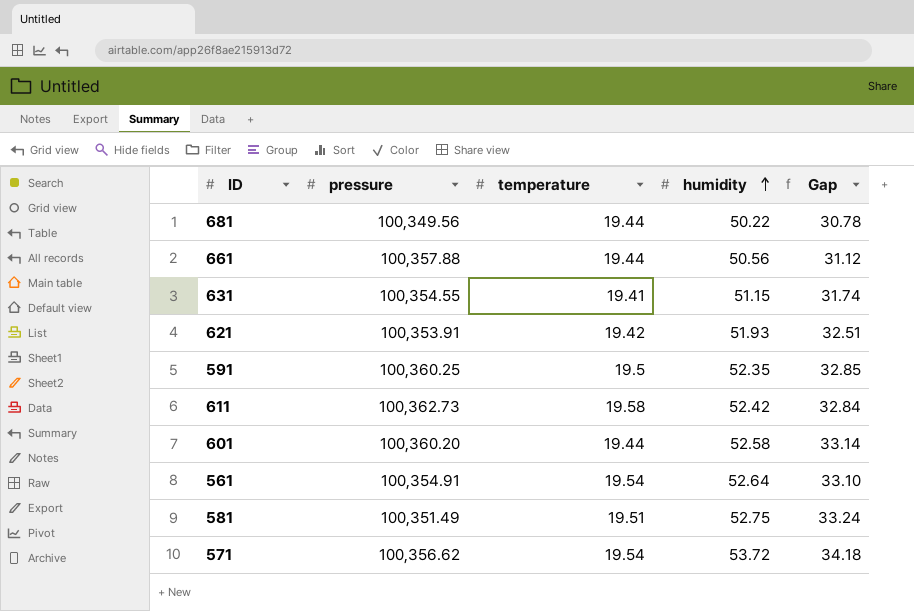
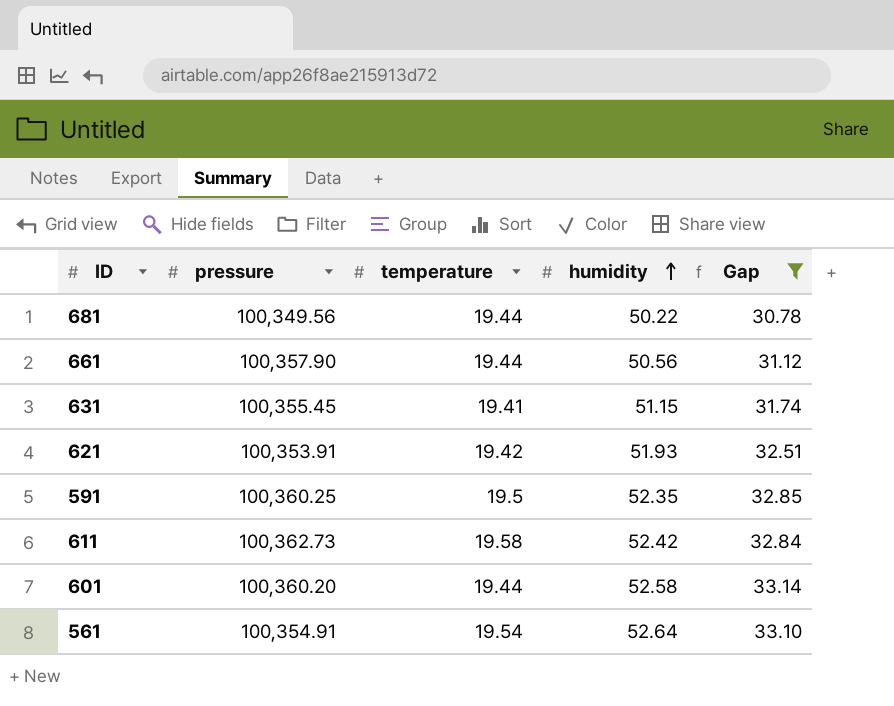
filter: none -> Gap <= 33.14
661 | pressure: 100,357.88 -> 100,357.90
631 | pressure: 100,354.55 -> 100,355.45

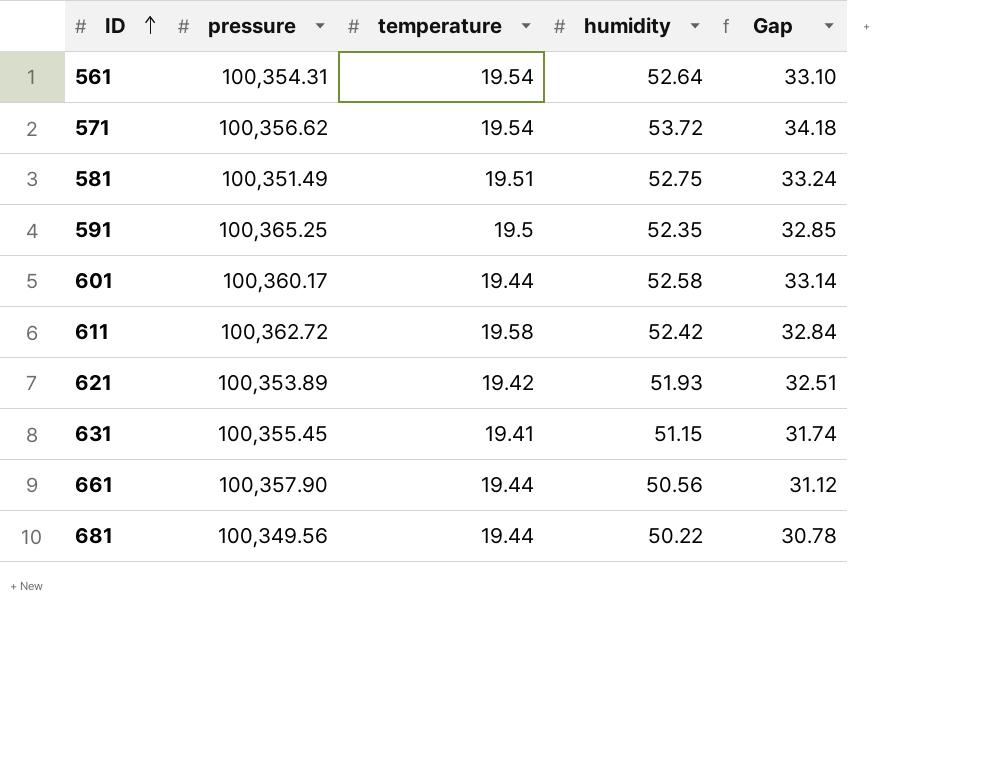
filter: Gap <= 33.14 -> none
row order: humidity ascending -> ID ascending
561 | pressure: 100,354.91 -> 100,354.31
591 | pressure: 100,360.25 -> 100,365.25
601 | pressure: 100,360.20 -> 100,360.17
611 | pressure: 100,362.73 -> 100,362.72
621 | pressure: 100,353.91 -> 100,353.89

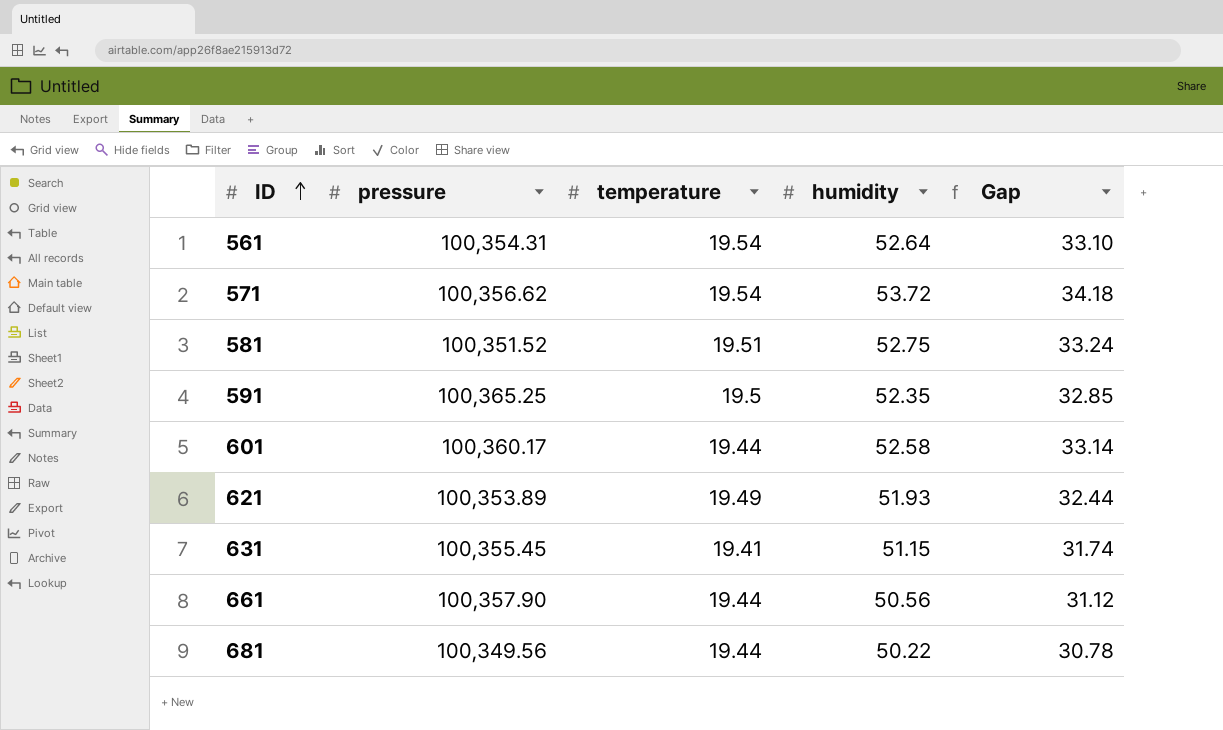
row 611: 100,362.72 | 19.58 | 52.42 | 32.84 -> none
581 | pressure: 100,351.49 -> 100,351.52
621 | temperature: 19.42 -> 19.49
621 | Gap: 32.51 -> 32.44

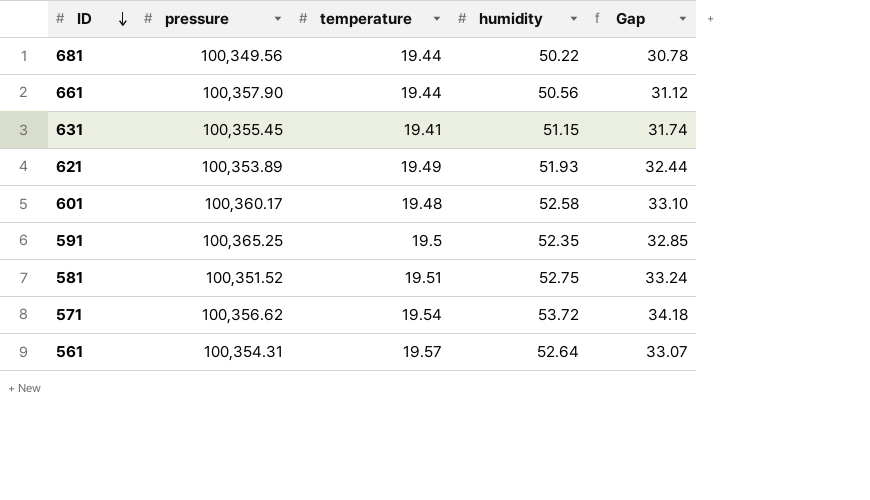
row order: ID ascending -> ID descending
601 | temperature: 19.44 -> 19.48
601 | Gap: 33.14 -> 33.10
561 | temperature: 19.54 -> 19.57
561 | Gap: 33.10 -> 33.07

